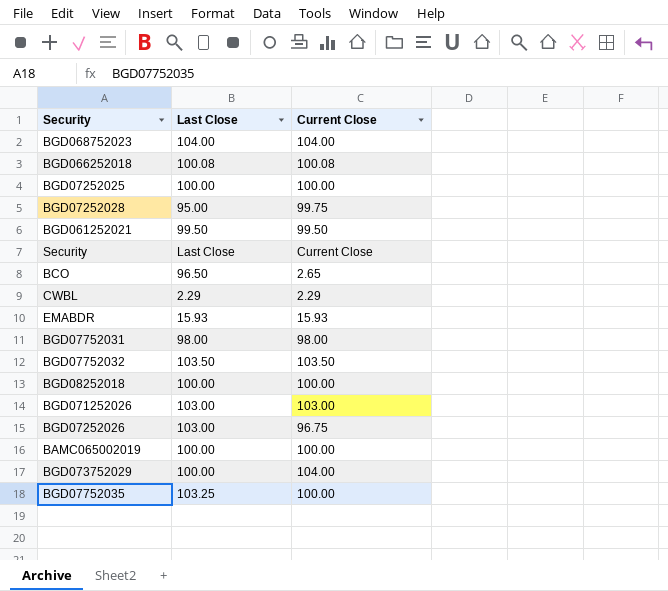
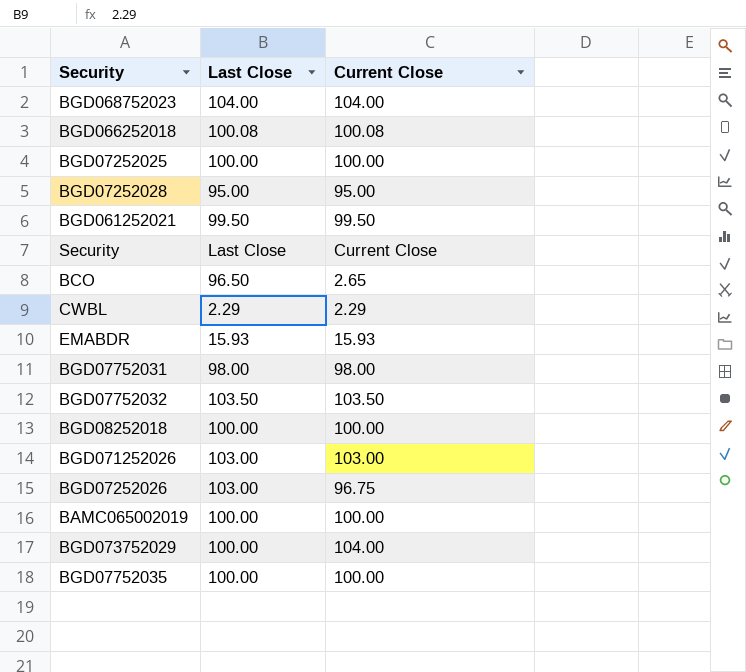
BGD07252028 | Current Close: 99.75 -> 95.00
BGD07752035 | Last Close: 103.25 -> 100.00

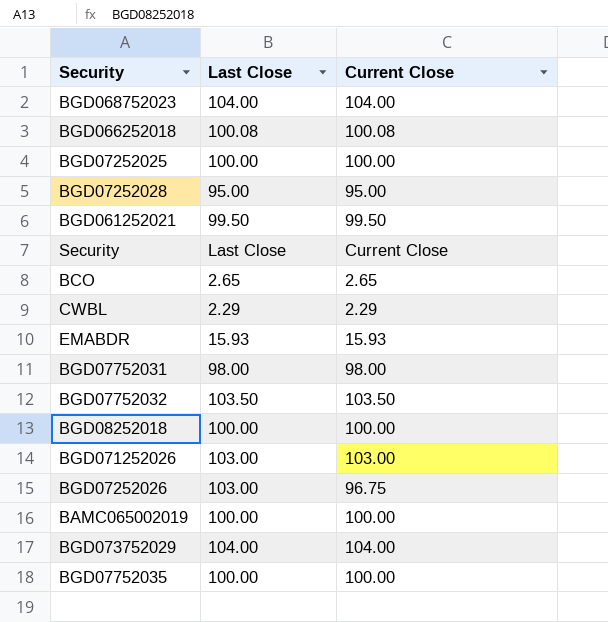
BCO | Last Close: 96.50 -> 2.65
BGD073752029 | Last Close: 100.00 -> 104.00

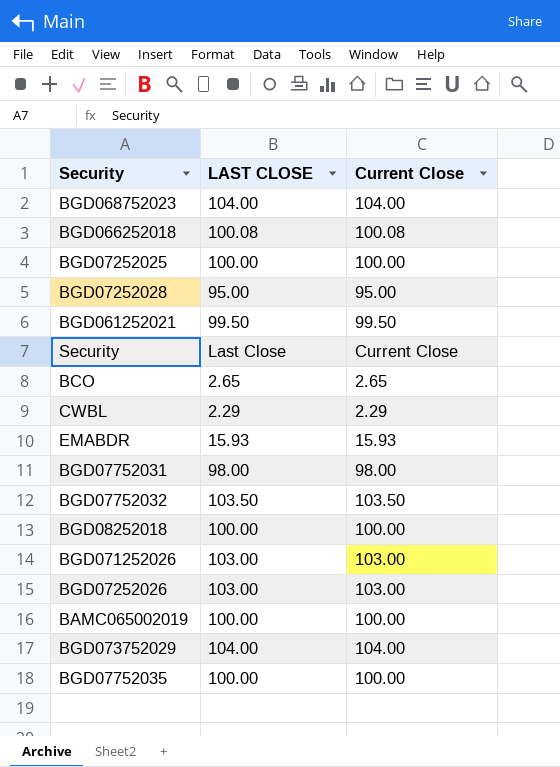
column name: Last Close -> LAST CLOSE
BGD07252026 | Current Close: 96.75 -> 103.00

